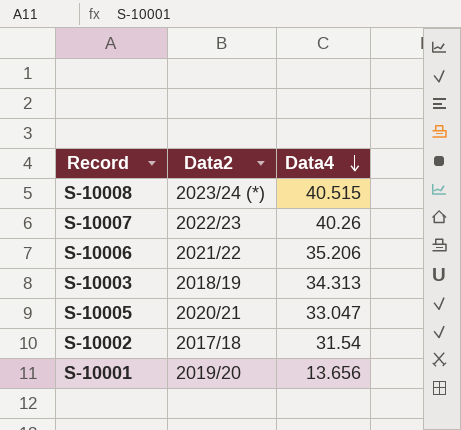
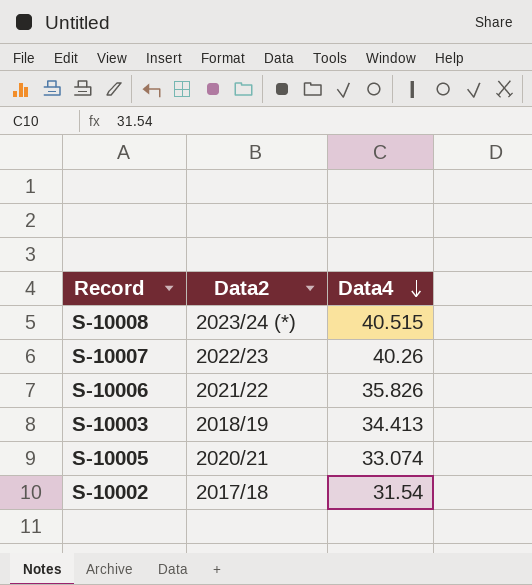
row S-10001: 2019/20 | 13.656 -> none
S-10006 | Data4: 35.206 -> 35.826
S-10003 | Data4: 34.313 -> 34.413
S-10005 | Data4: 33.047 -> 33.074

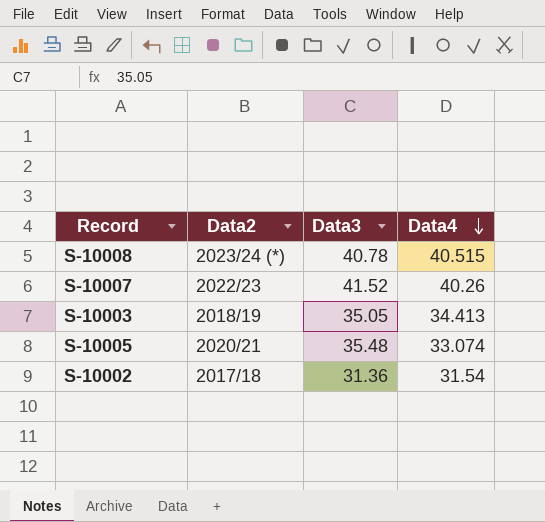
column Data3 | position: none -> 3
row S-10006: 2021/22 | 35.826 -> none

